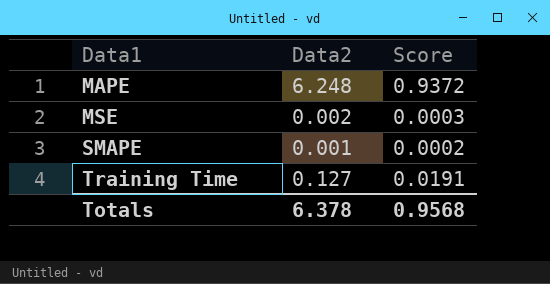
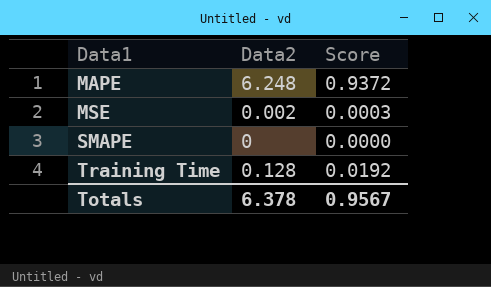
SMAPE | Data2: 0.001 -> 0
SMAPE | Score: 0.0002 -> 0.0000
Training Time | Data2: 0.127 -> 0.128
Training Time | Score: 0.0191 -> 0.0192
Totals | Score: 0.9568 -> 0.9567

